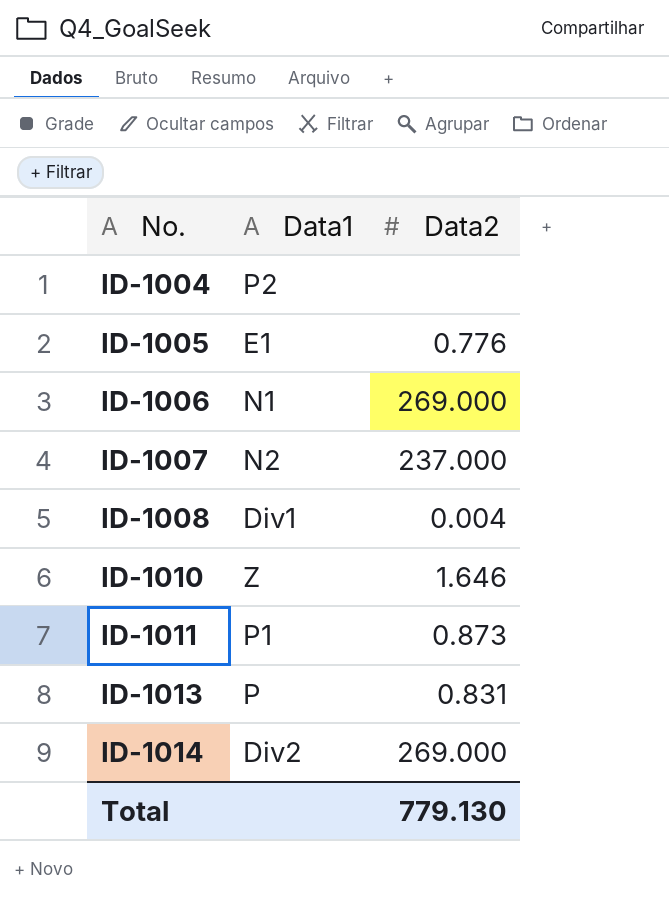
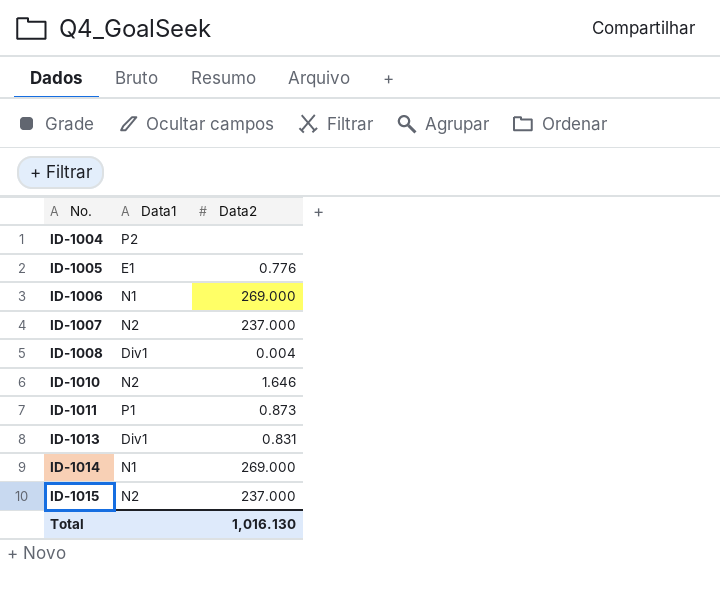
ID-1010 | Data1: Z -> N2
ID-1013 | Data1: P -> Div1
ID-1014 | Data1: Div2 -> N1
row ID-1015: none -> N2 | 237.000
Total | Data2: 779.130 -> 1,016.130

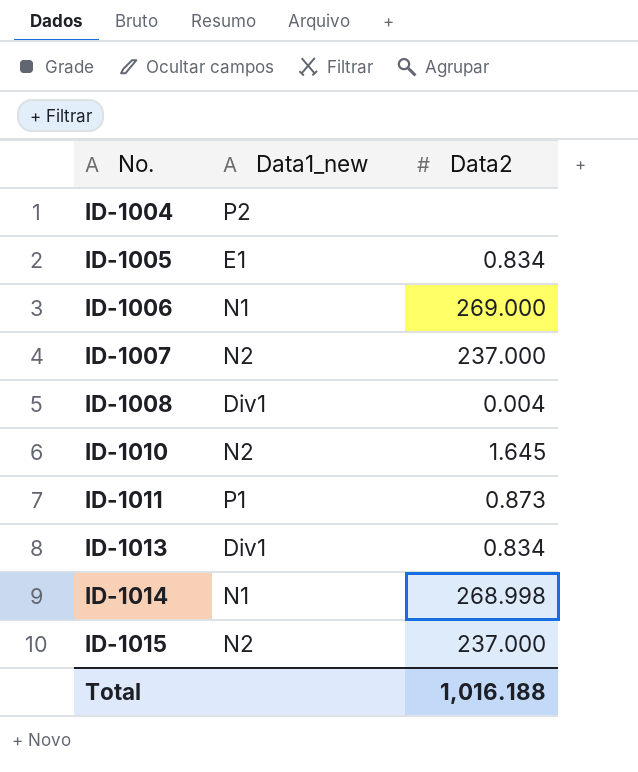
column name: Data1 -> Data1_new
ID-1005 | Data2: 0.776 -> 0.834
ID-1010 | Data2: 1.646 -> 1.645
ID-1013 | Data2: 0.831 -> 0.834
ID-1014 | Data2: 269.000 -> 268.998
Total | Data2: 1,016.130 -> 1,016.188

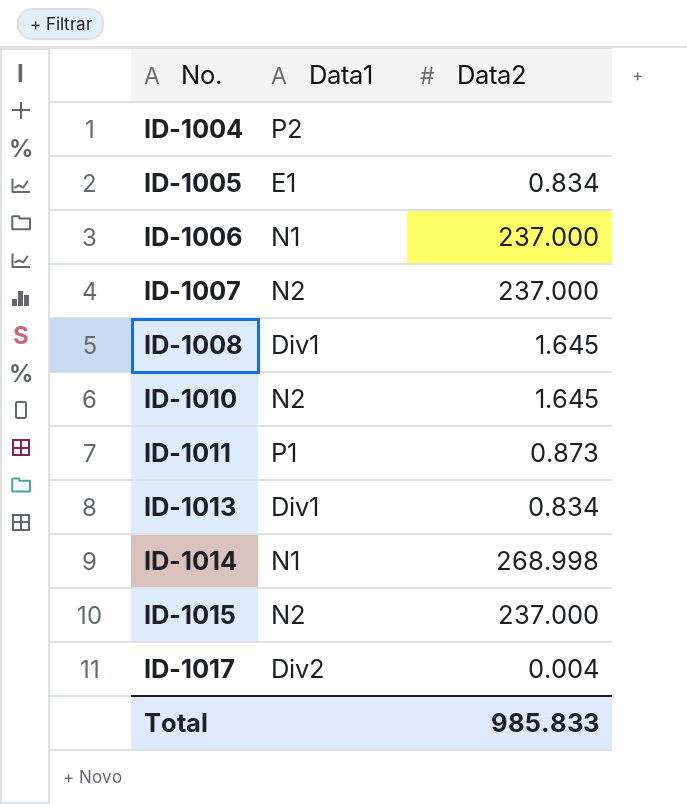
column name: Data1_new -> Data1
ID-1006 | Data2: 269.000 -> 237.000
ID-1008 | Data2: 0.004 -> 1.645
row ID-1017: none -> Div2 | 0.004
Total | Data2: 1,016.188 -> 985.833

